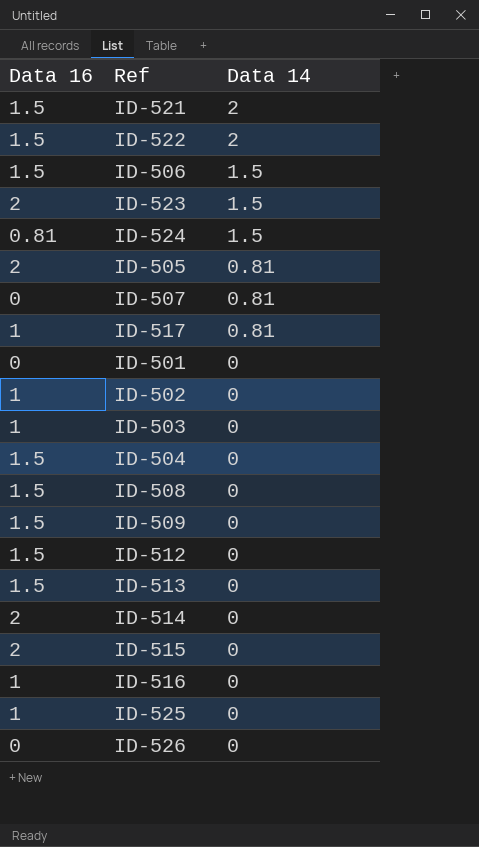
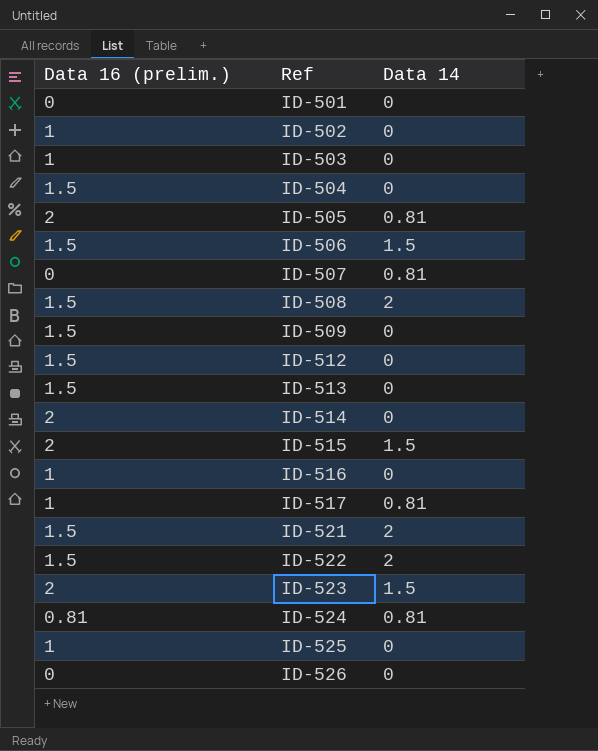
row order: Data 14 descending -> Ref ascending
column name: Data 16 -> Data 16 (prelim.)
ID-508 | Data 14: 0 -> 2
ID-515 | Data 14: 0 -> 1.5
ID-524 | Data 14: 1.5 -> 0.81

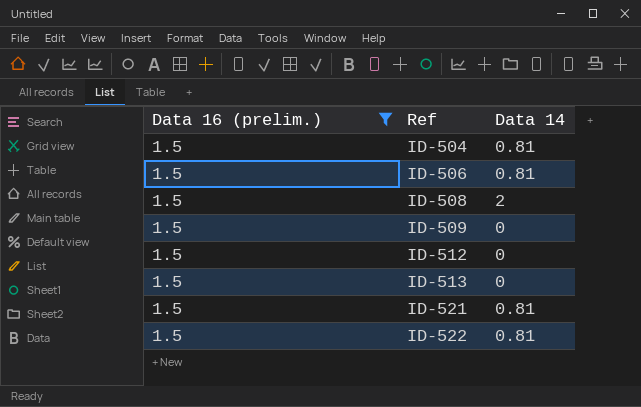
filter: none -> Data 16 (prelim.) = 1.5
ID-504 | Data 14: 0 -> 0.81
ID-506 | Data 14: 1.5 -> 0.81
ID-521 | Data 14: 2 -> 0.81
ID-522 | Data 14: 2 -> 0.81

